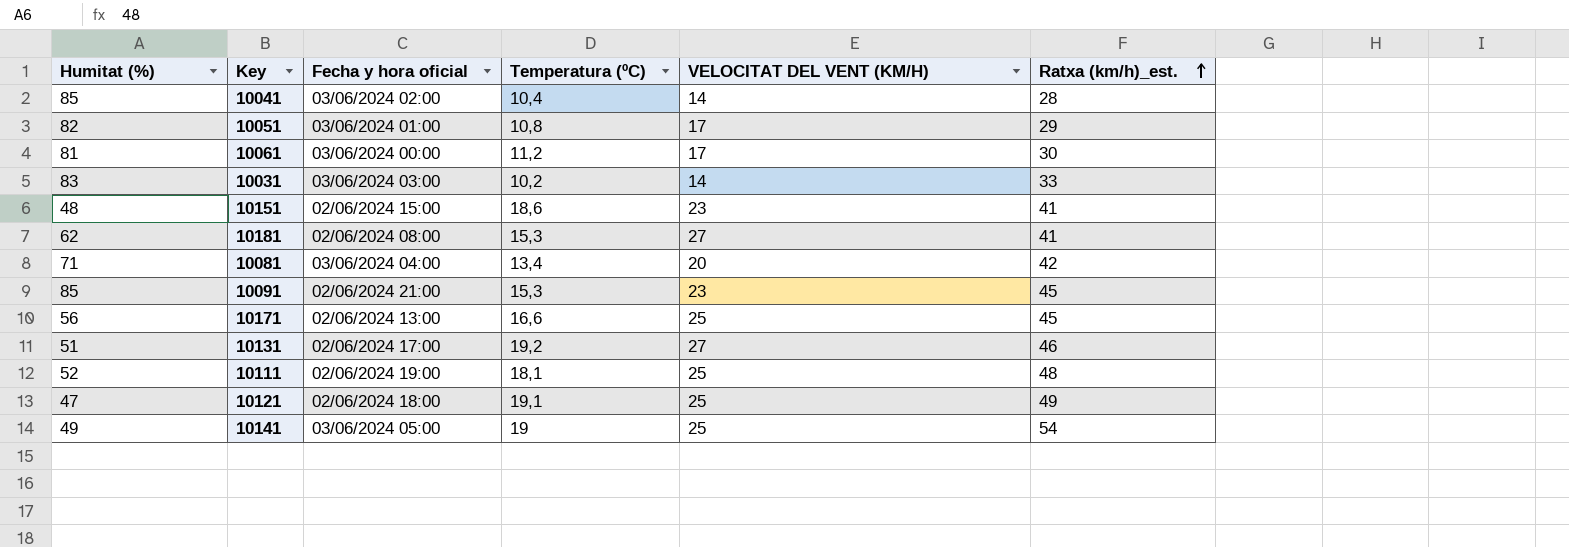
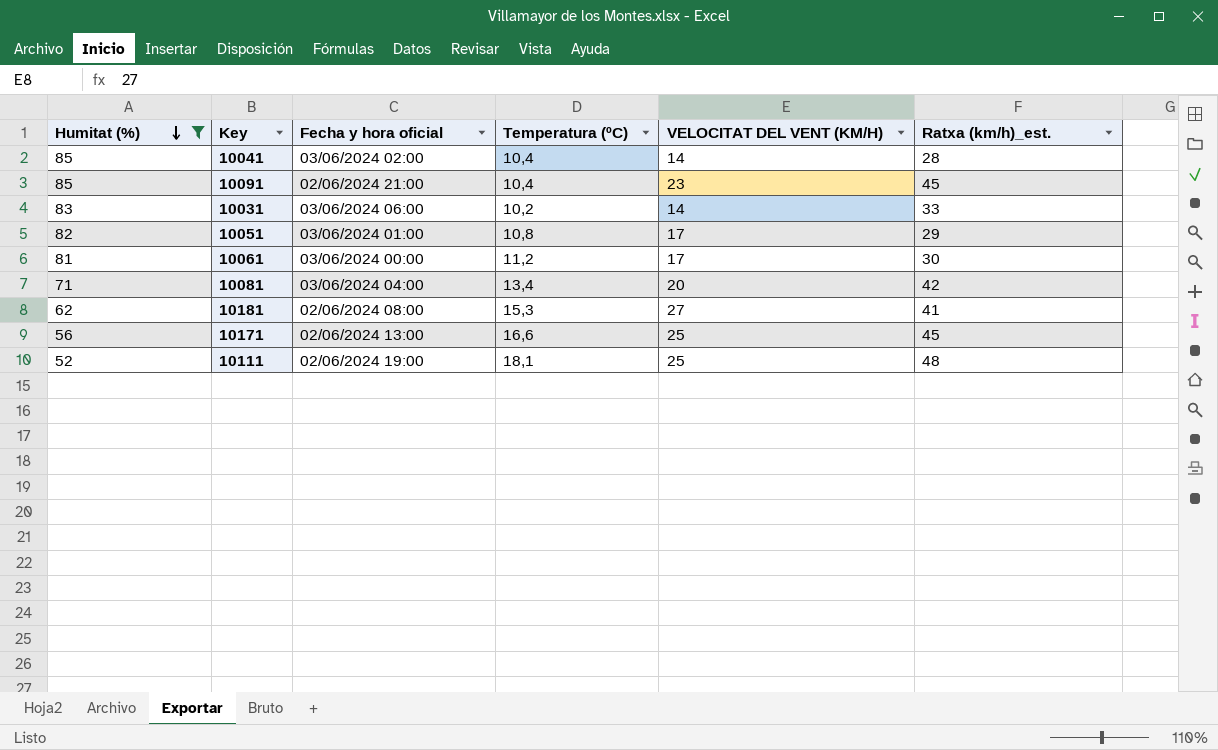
filter: none -> Humitat (%) >= 52
row order: Ratxa (km/h)_est. ascending -> Humitat (%) descending
10091 | Temperatura (ºC): 15,3 -> 10,4
10031 | Fecha y hora oficial: 03/06/2024 03:00 -> 03/06/2024 06:00

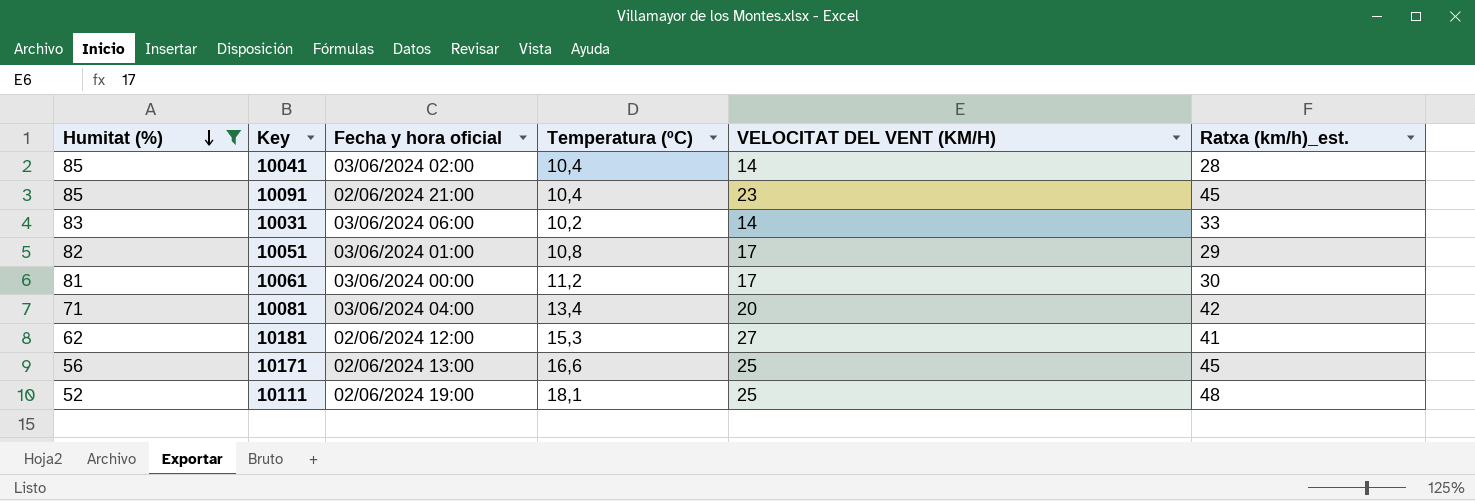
10181 | Fecha y hora oficial: 02/06/2024 08:00 -> 02/06/2024 12:00

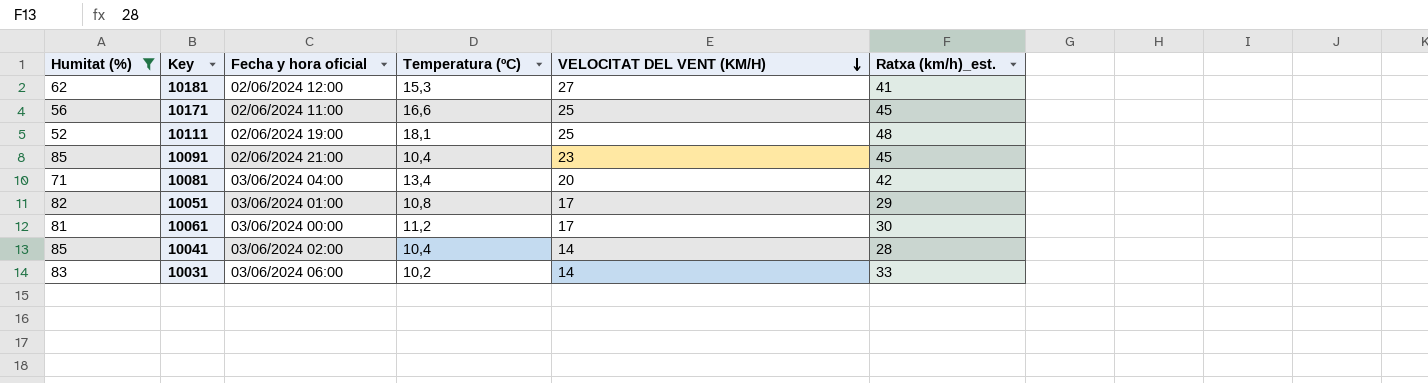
row order: Humitat (%) descending -> VELOCITAT DEL VENT (KM/H) descending
10171 | Fecha y hora oficial: 02/06/2024 13:00 -> 02/06/2024 11:00

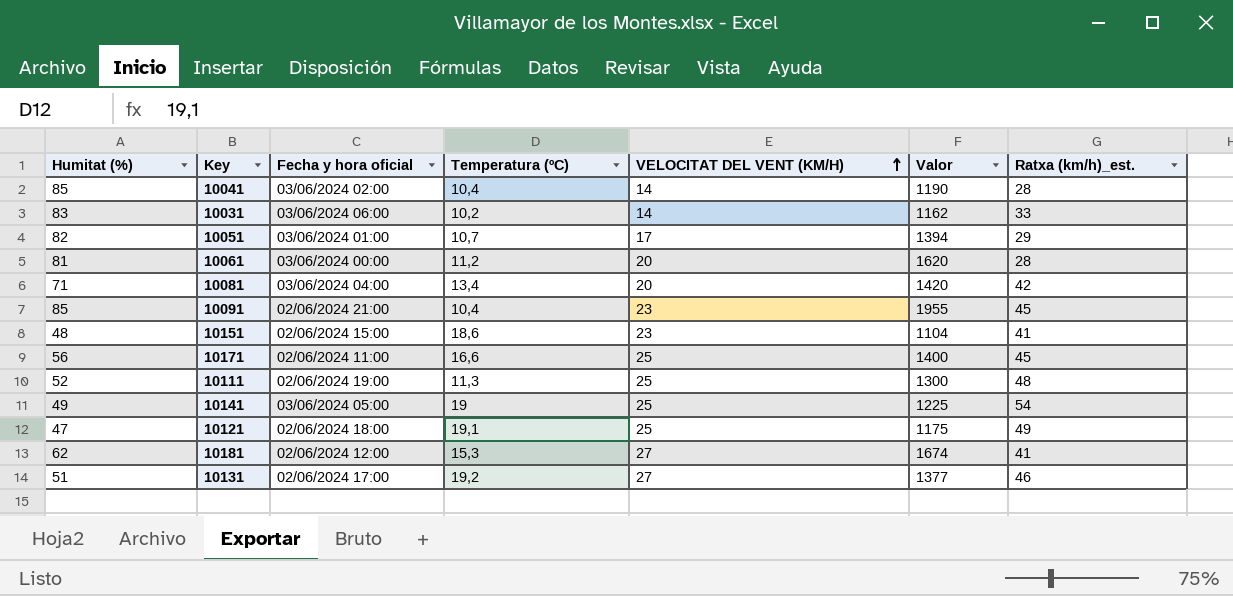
filter: Humitat (%) >= 52 -> none
row order: VELOCITAT DEL VENT (KM/H) descending -> VELOCITAT DEL VENT (KM/H) ascending
column Valor | formula: none -> [Humitat (%)] * [VELOCITAT DEL VENT (KM/H)]
10051 | Temperatura (ºC): 10,8 -> 10,7
10061 | VELOCITAT DEL VENT (KM/H): 17 -> 20
10061 | Ratxa (km/h)_est.: 30 -> 28
10111 | Temperatura (ºC): 18,1 -> 11,3

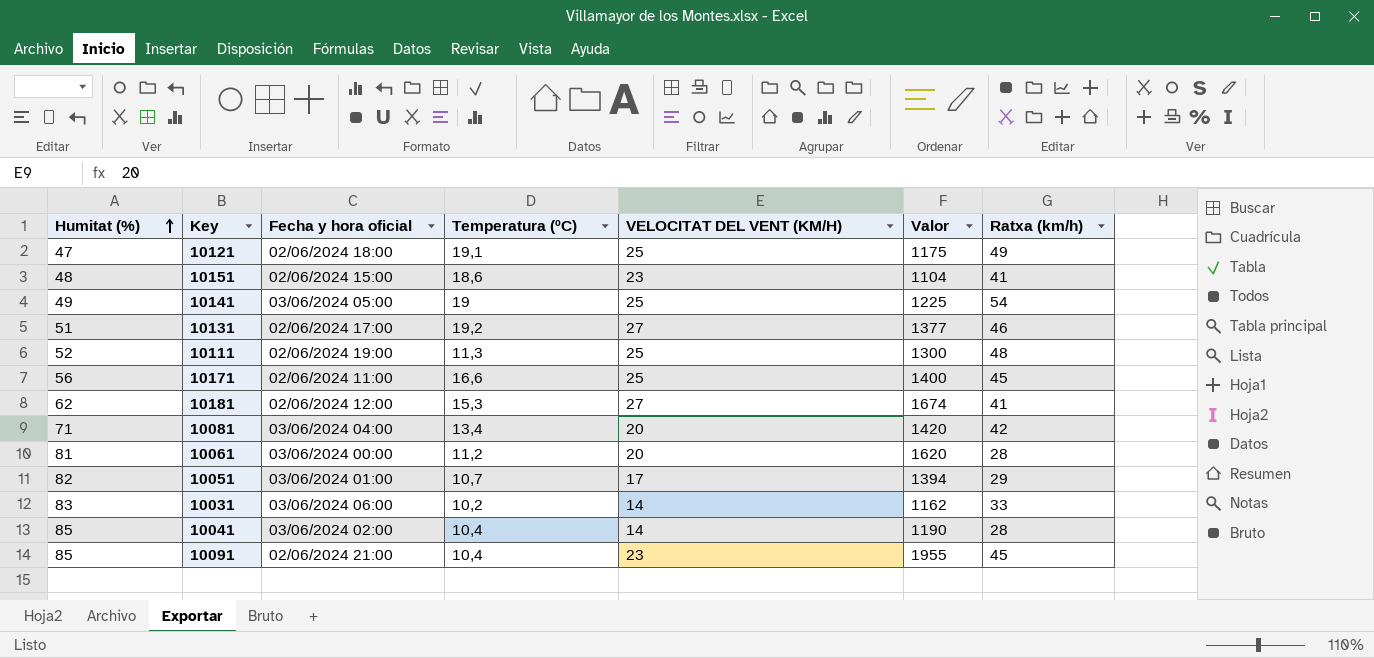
row order: VELOCITAT DEL VENT (KM/H) ascending -> Humitat (%) ascending
column name: Ratxa (km/h)_est. -> Ratxa (km/h)

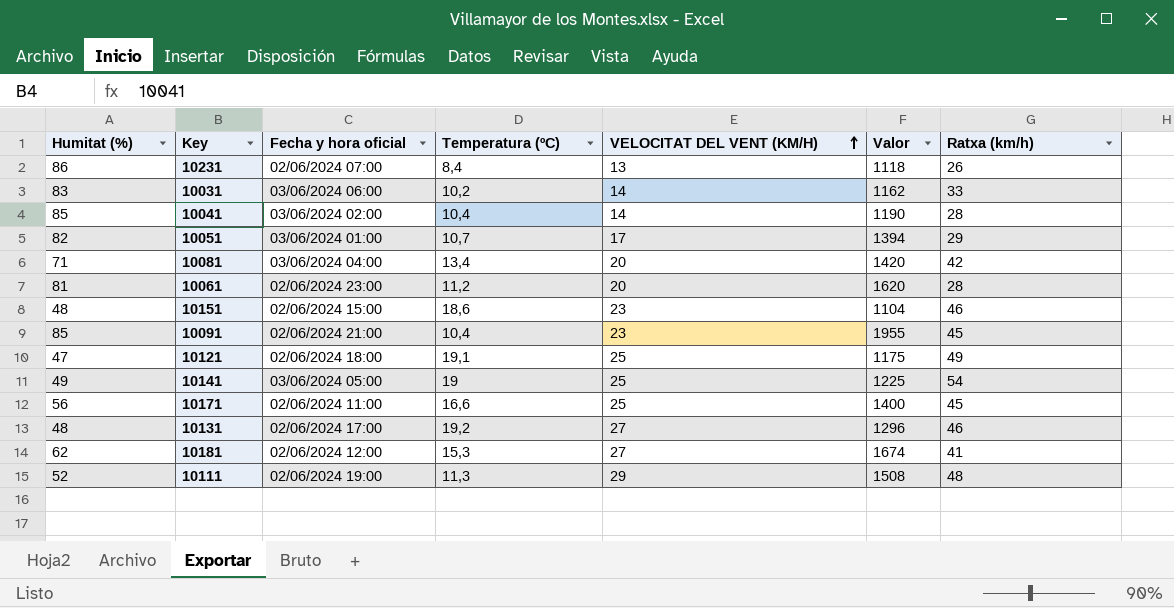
row order: Humitat (%) ascending -> VELOCITAT DEL VENT (KM/H) ascending
row 10231: none -> 86 | 02/06/2024 07:00 | 8,4 | 13 | 1118 | 26
10061 | Fecha y hora oficial: 03/06/2024 00:00 -> 02/06/2024 23:00
10151 | Ratxa (km/h): 41 -> 46
10131 | Humitat (%): 51 -> 48
10131 | Valor: 1377 -> 1296
10111 | VELOCITAT DEL VENT (KM/H): 25 -> 29
10111 | Valor: 1300 -> 1508

